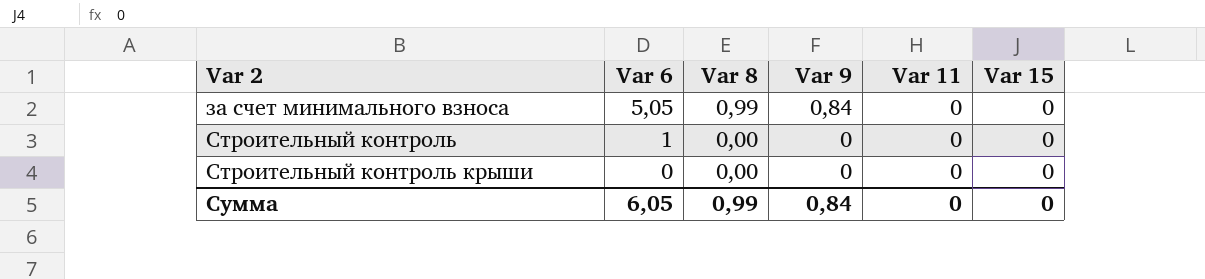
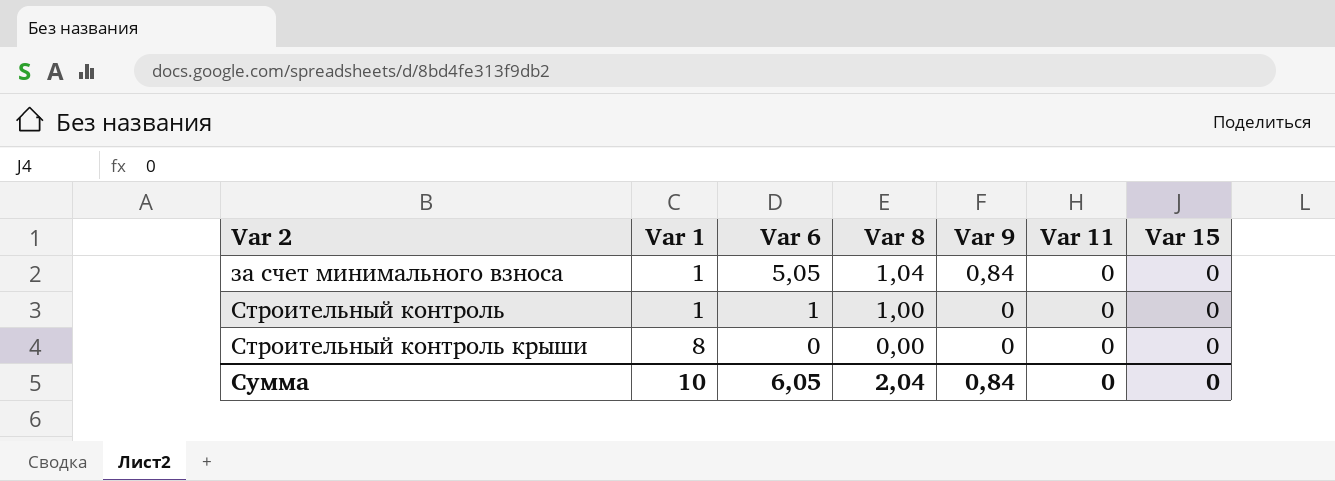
column Var 1 | position: none -> 2
за счет минимального взноса | Var 8: 0,99 -> 1,04
Строительный контроль | Var 8: 0,00 -> 1,00
Сумма | Var 8: 0,99 -> 2,04

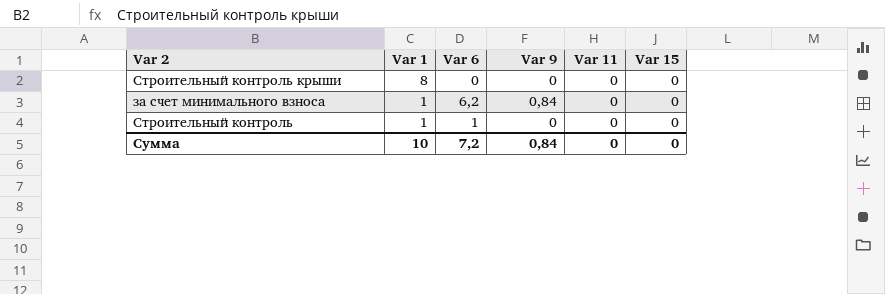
row order: Var 2 ascending -> Var 1 descending
column Var 8 | position: 4 -> none
за счет минимального взноса | Var 6: 5,05 -> 6,2
Сумма | Var 6: 6,05 -> 7,2

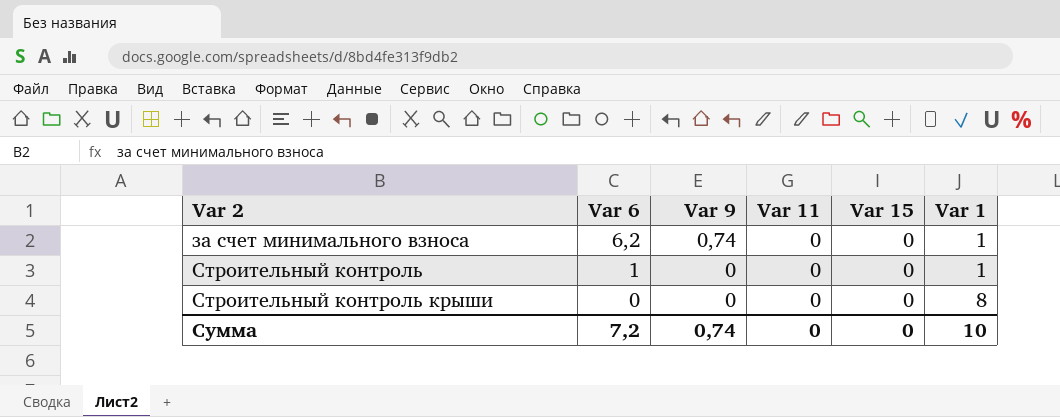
row order: Var 1 descending -> Var 2 ascending
column Var 1 | position: 2 -> 6
за счет минимального взноса | Var 9: 0,84 -> 0,74
Сумма | Var 9: 0,84 -> 0,74

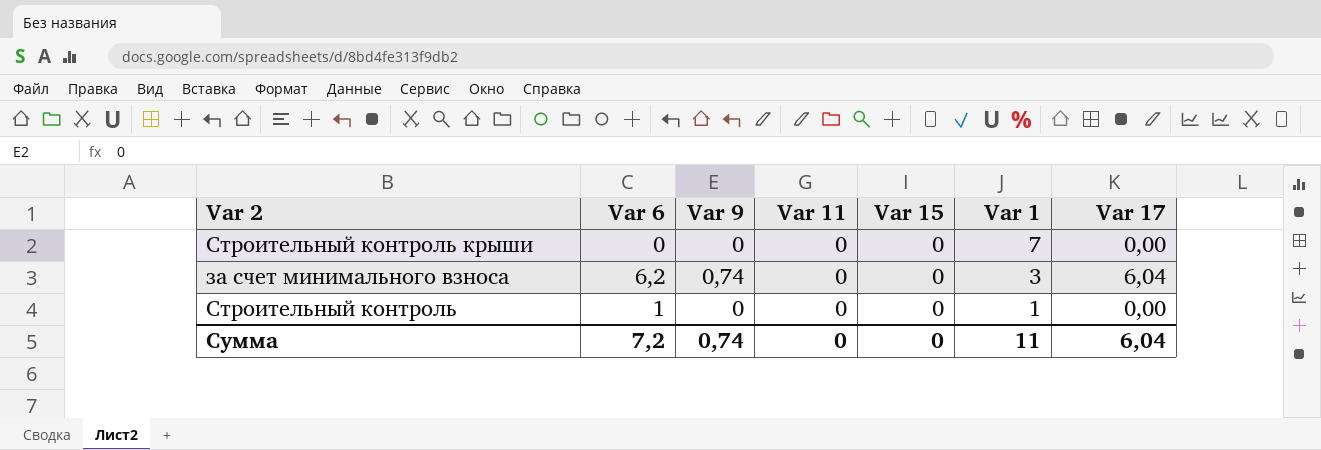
row order: Var 2 ascending -> Var 1 descending
column Var 17 | position: none -> 7
Строительный контроль крыши | Var 1: 8 -> 7
за счет минимального взноса | Var 1: 1 -> 3
Сумма | Var 1: 10 -> 11

